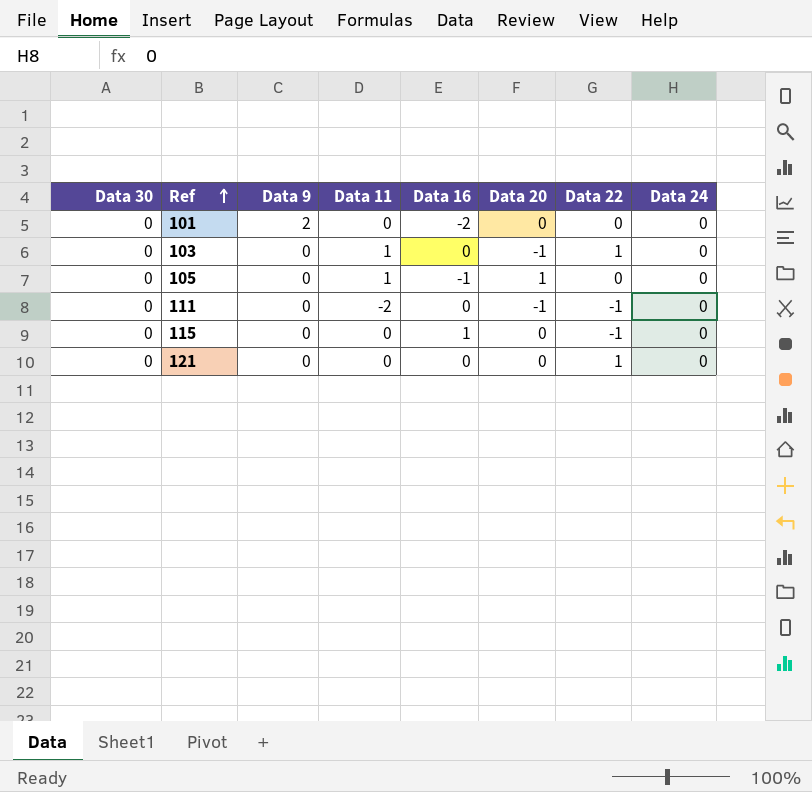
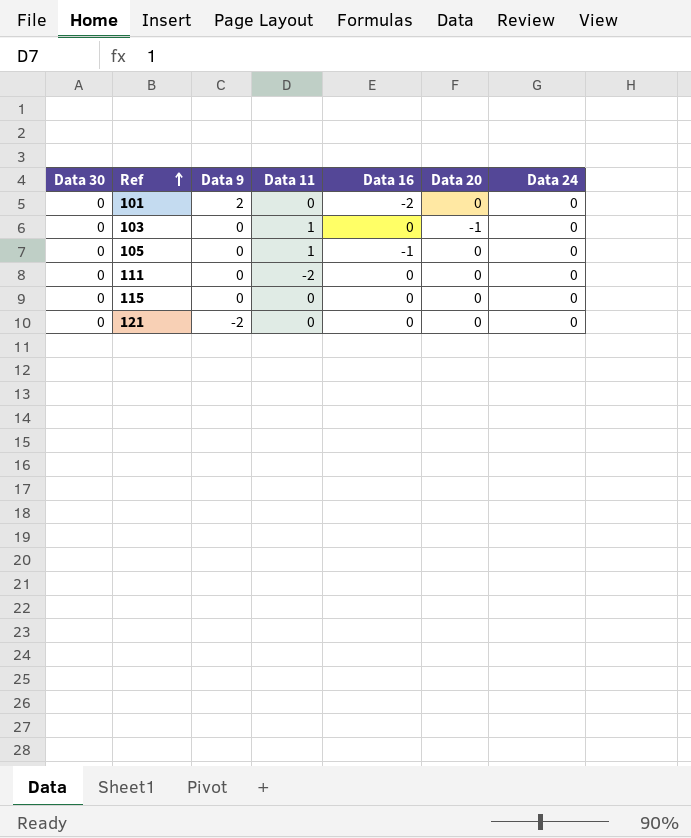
column Data 22 | position: 7 -> none
105 | Data 20: 1 -> 0
111 | Data 20: -1 -> 0
115 | Data 16: 1 -> 0
121 | Data 9: 0 -> -2

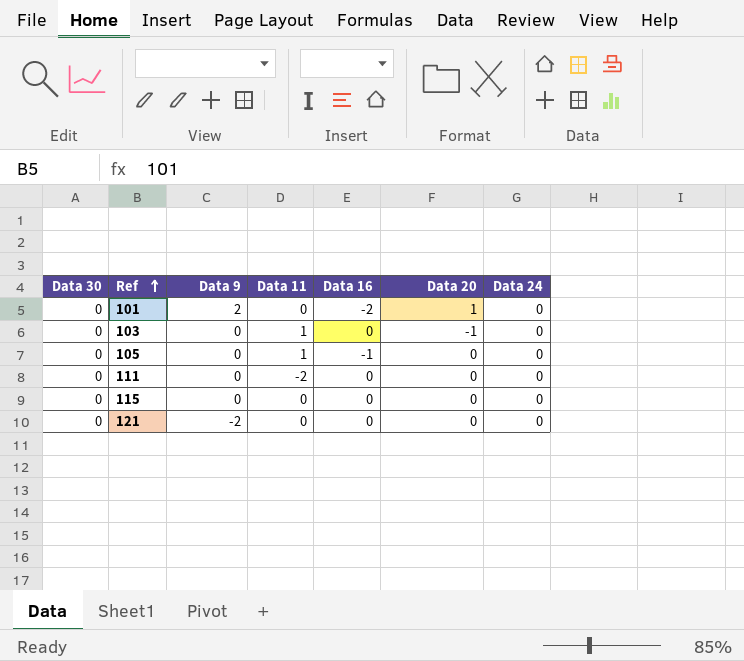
101 | Data 20: 0 -> 1

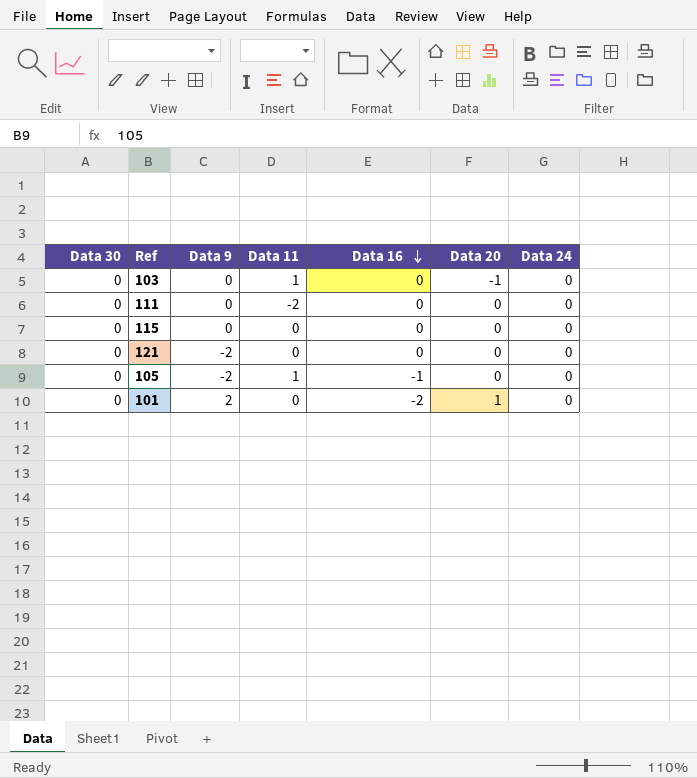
row order: Ref ascending -> Data 16 descending
105 | Data 9: 0 -> -2

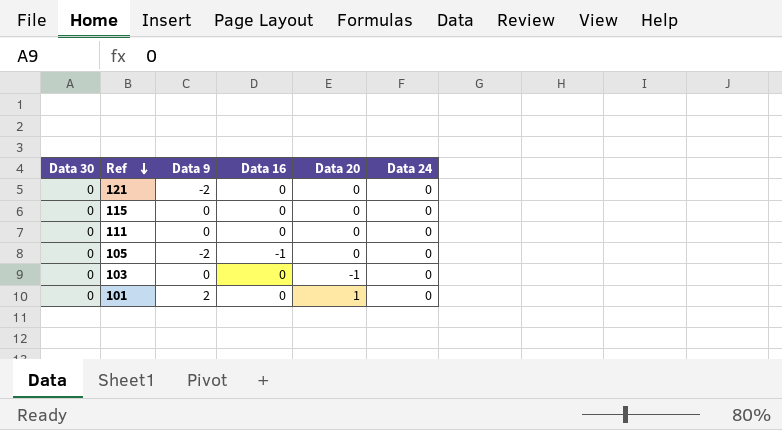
row order: Data 16 descending -> Ref descending
column Data 11 | position: 4 -> none
101 | Data 16: -2 -> 0

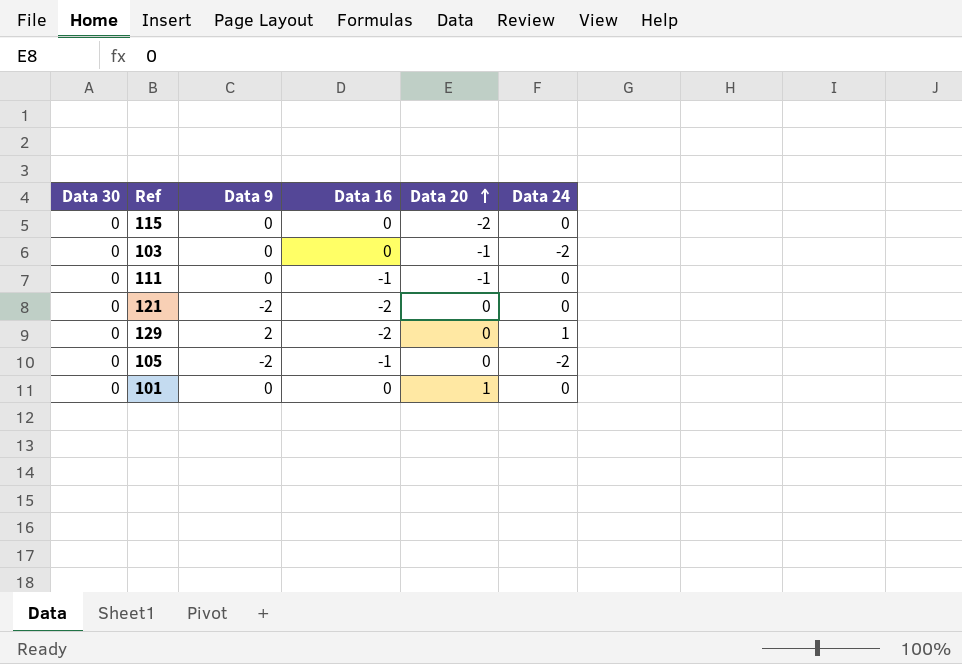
row order: Ref descending -> Data 20 ascending
115 | Data 20: 0 -> -2
103 | Data 24: 0 -> -2
111 | Data 16: 0 -> -1
111 | Data 20: 0 -> -1
121 | Data 16: 0 -> -2
row 129: none -> 0 | 2 | -2 | 0 | 1
105 | Data 24: 0 -> -2
101 | Data 9: 2 -> 0

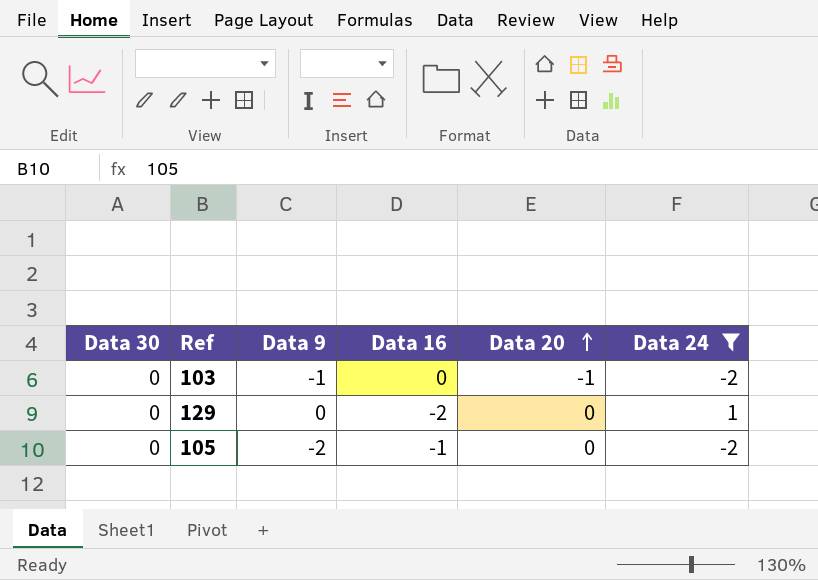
filter: none -> Data 24 != 0
103 | Data 9: 0 -> -1
129 | Data 9: 2 -> 0

